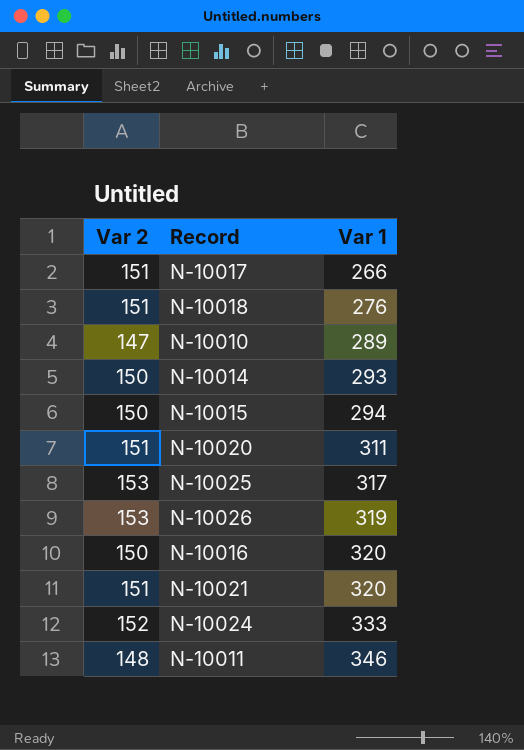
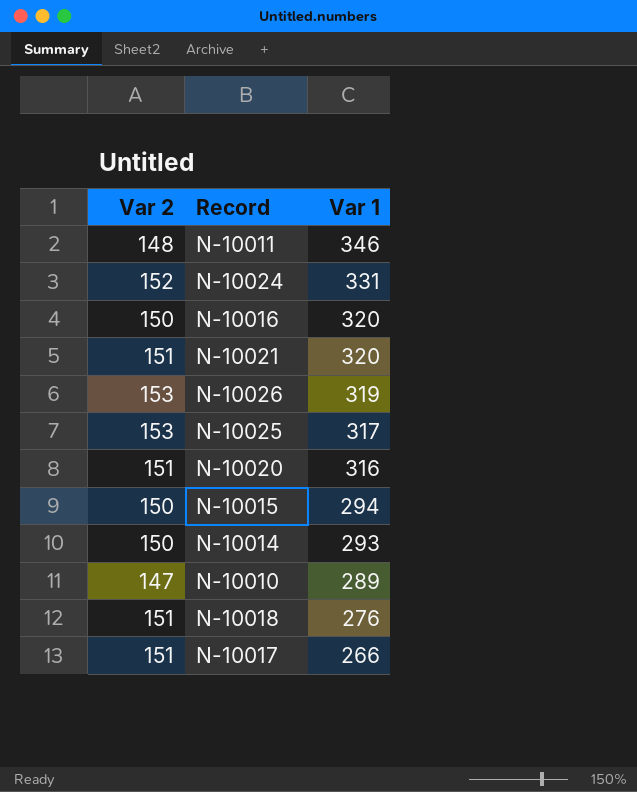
row order: Var 1 ascending -> Var 1 descending
N-10024 | Var 1: 333 -> 331
N-10020 | Var 1: 311 -> 316

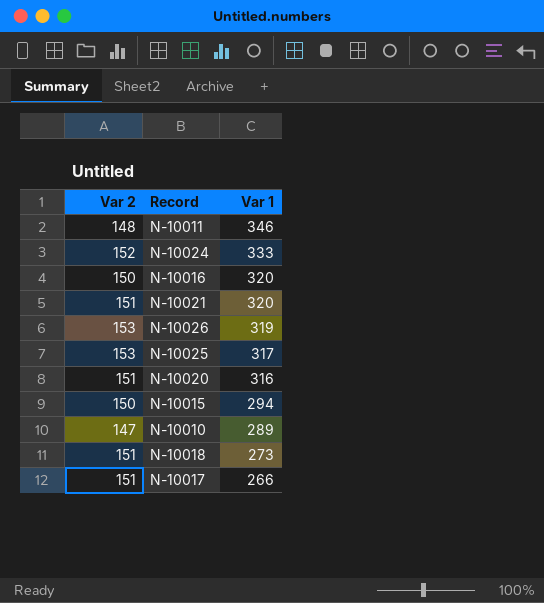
row N-10014: 150 | 293 -> none
N-10024 | Var 1: 331 -> 333
N-10018 | Var 1: 276 -> 273

